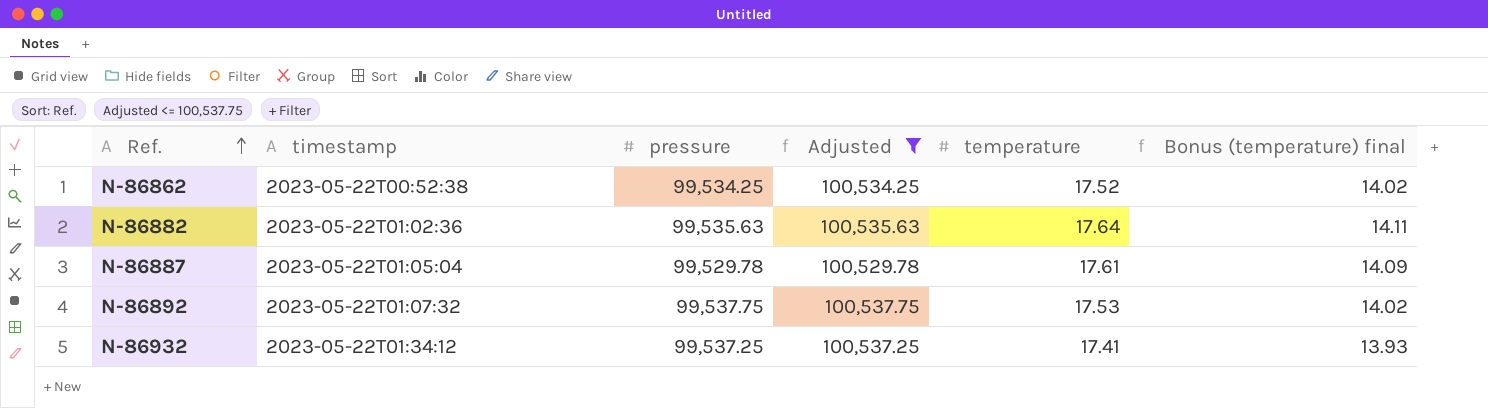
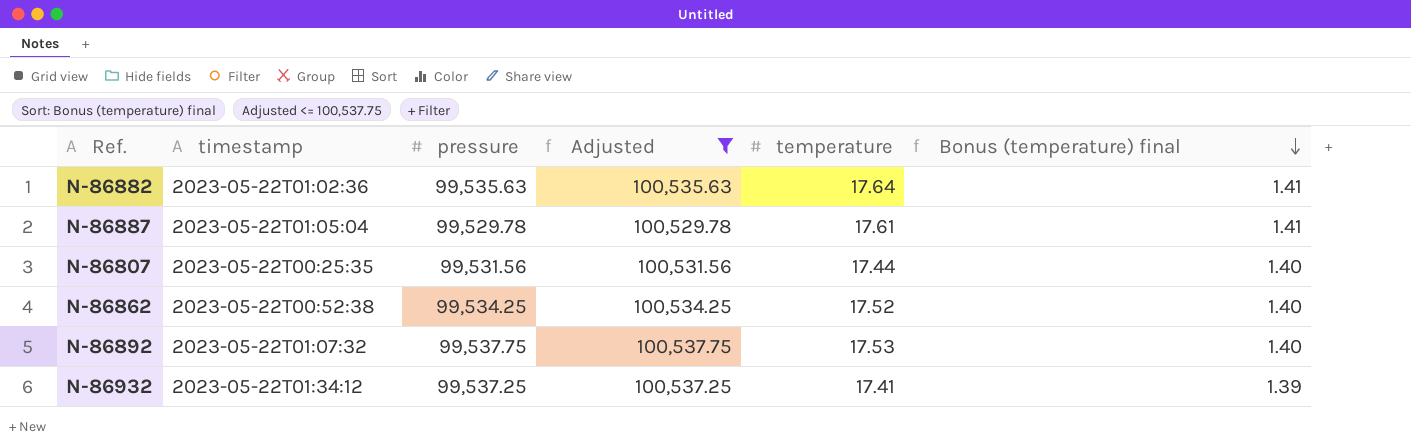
row order: Ref. ascending -> Bonus (temperature) final descending
column Bonus (temperature) final | formula: [temperature] * 0.8 -> [temperature] * 0.08
row N-86807: none -> 2023-05-22T00:25:35 | 99,531.56 | 100,531.56 | 17.44 | 1.40

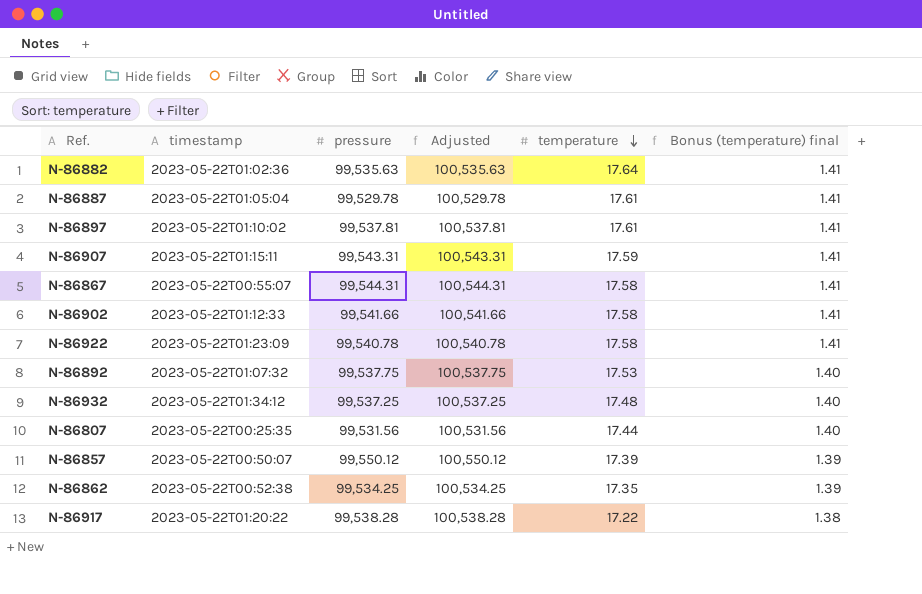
filter: Adjusted <= 100,537.75 -> none
row order: Bonus (temperature) final descending -> temperature descending
N-86932 | temperature: 17.41 -> 17.48
N-86932 | Bonus (temperature) final: 1.39 -> 1.40
N-86862 | temperature: 17.52 -> 17.35
N-86862 | Bonus (temperature) final: 1.40 -> 1.39

